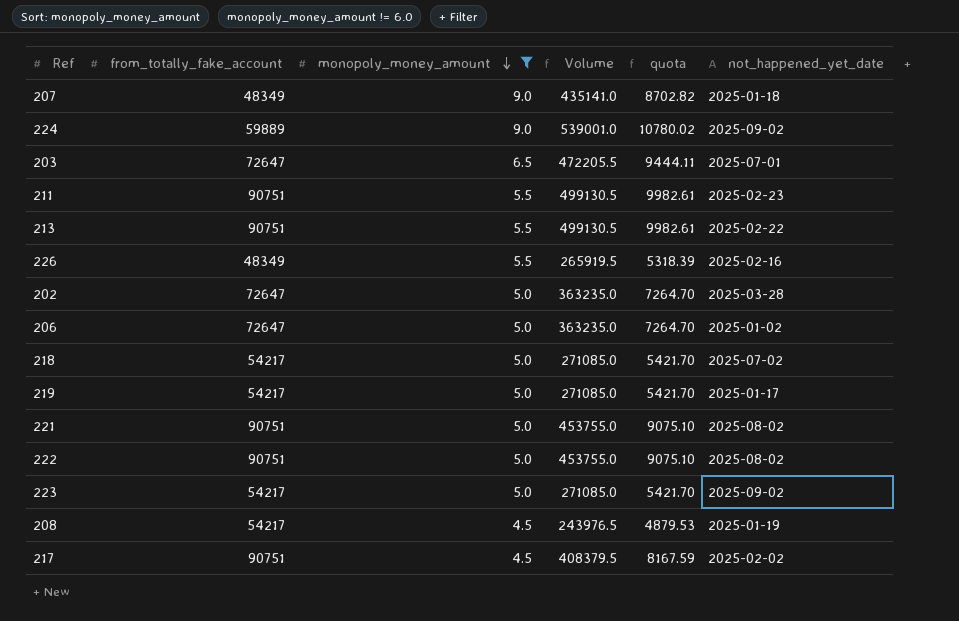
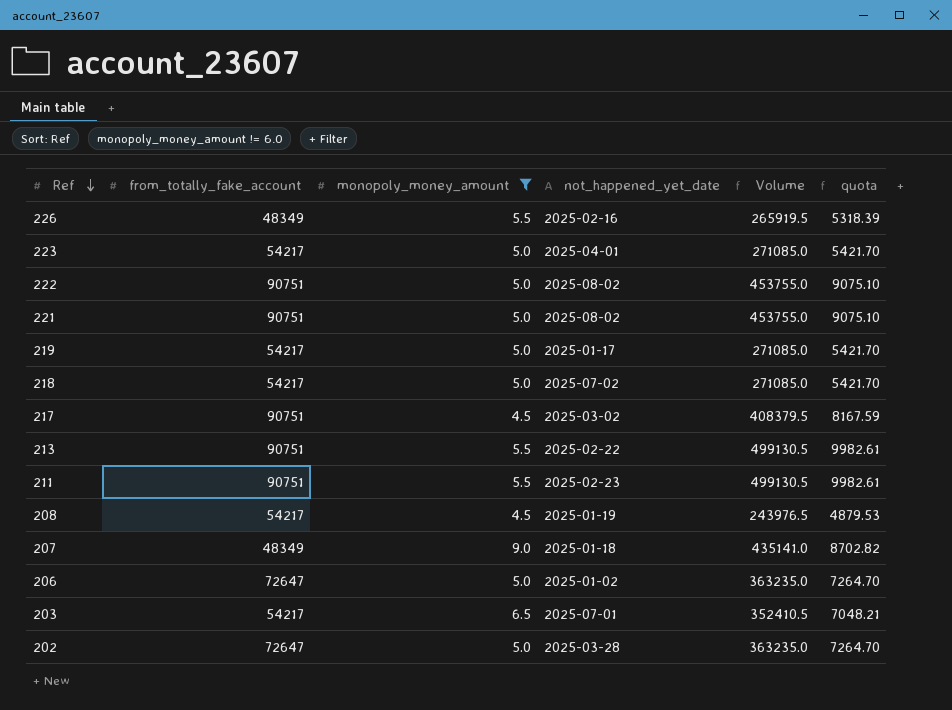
row order: monopoly_money_amount descending -> Ref descending
column not_happened_yet_date | position: 6 -> 4
row 224: 59889 | 9.0 | 539001.0 | 10780.02 | 2025-09-02 -> none
223 | not_happened_yet_date: 2025-09-02 -> 2025-04-01
217 | not_happened_yet_date: 2025-02-02 -> 2025-03-02
203 | from_totally_fake_account: 72647 -> 54217
203 | Volume: 472205.5 -> 352410.5
203 | quota: 9444.11 -> 7048.21

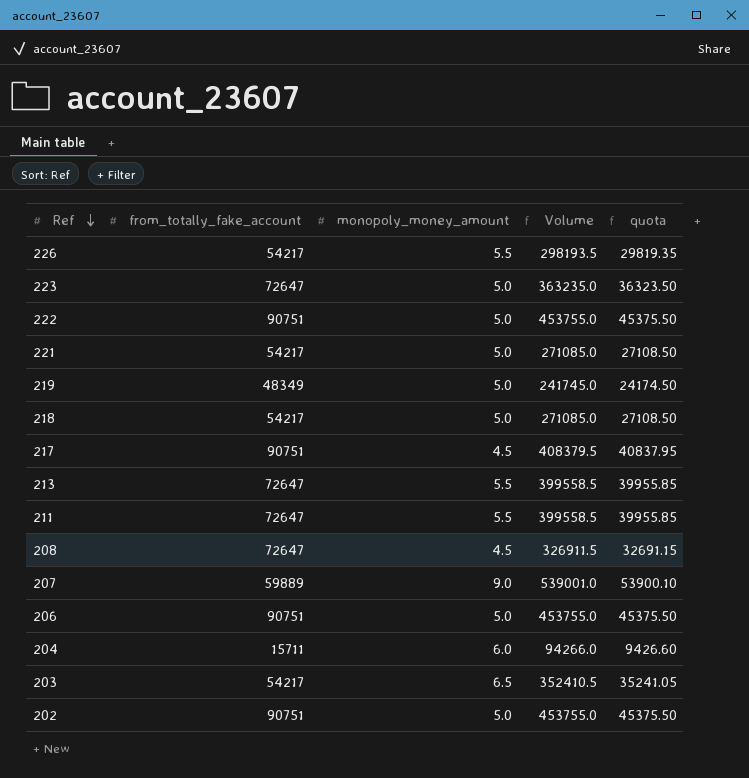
filter: monopoly_money_amount != 6.0 -> none
column not_happened_yet_date | position: 4 -> none
column quota | formula: [Volume] * 0.02 -> [Volume] * 0.1
226 | from_totally_fake_account: 48349 -> 54217
226 | Volume: 265919.5 -> 298193.5
223 | from_totally_fake_account: 54217 -> 72647
223 | Volume: 271085.0 -> 363235.0
221 | from_totally_fake_account: 90751 -> 54217
221 | Volume: 453755.0 -> 271085.0
219 | from_totally_fake_account: 54217 -> 48349
219 | Volume: 271085.0 -> 241745.0
213 | from_totally_fake_account: 90751 -> 72647
213 | Volume: 499130.5 -> 399558.5
211 | from_totally_fake_account: 90751 -> 72647
211 | Volume: 499130.5 -> 399558.5
208 | from_totally_fake_account: 54217 -> 72647
208 | Volume: 243976.5 -> 326911.5
207 | from_totally_fake_account: 48349 -> 59889
207 | Volume: 435141.0 -> 539001.0
206 | from_totally_fake_account: 72647 -> 90751
206 | Volume: 363235.0 -> 453755.0
202 | from_totally_fake_account: 72647 -> 90751
202 | Volume: 363235.0 -> 453755.0

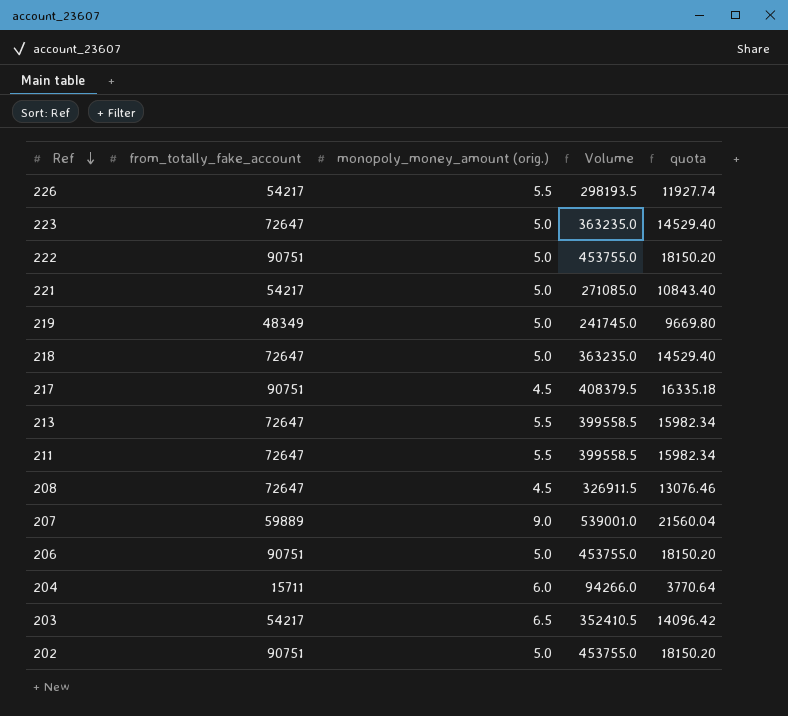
column name: monopoly_money_amount -> monopoly_money_amount (orig.)
column quota | formula: [Volume] * 0.1 -> [Volume] * 0.04
218 | from_totally_fake_account: 54217 -> 72647
218 | Volume: 271085.0 -> 363235.0

